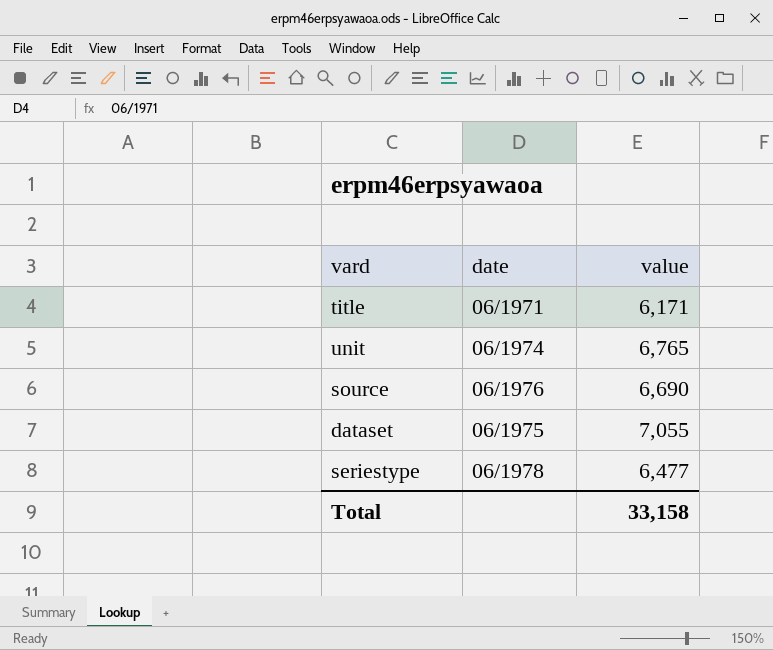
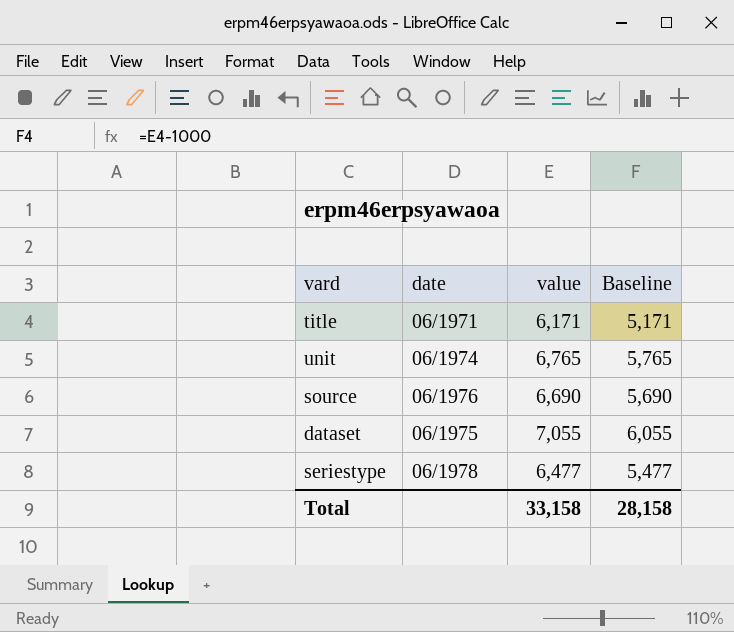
column Baseline | formula: none -> [value] - 1000

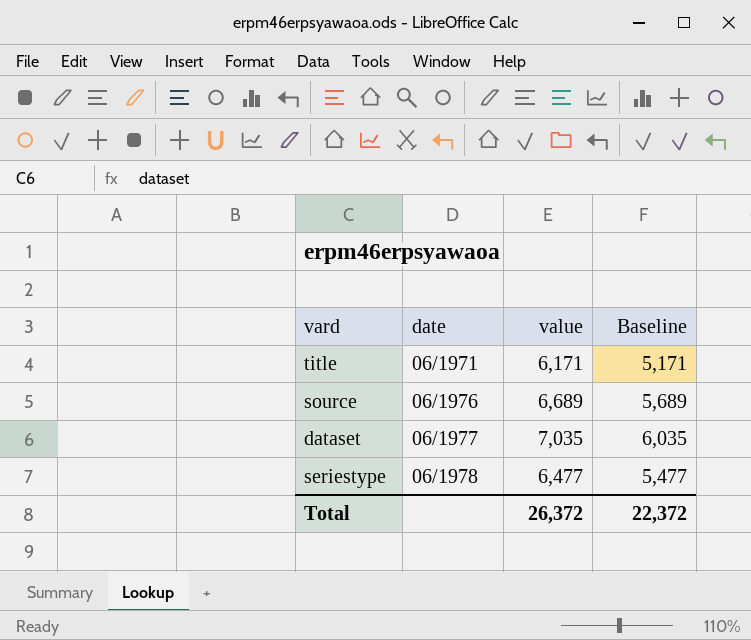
row unit: 06/1974 | 6,765 | 5,765 -> none
source | value: 6,690 -> 6,689
source | Baseline: 5,690 -> 5,689
dataset | date: 06/1975 -> 06/1977
dataset | value: 7,055 -> 7,035
dataset | Baseline: 6,055 -> 6,035
Total | value: 33,158 -> 26,372
Total | Baseline: 28,158 -> 22,372

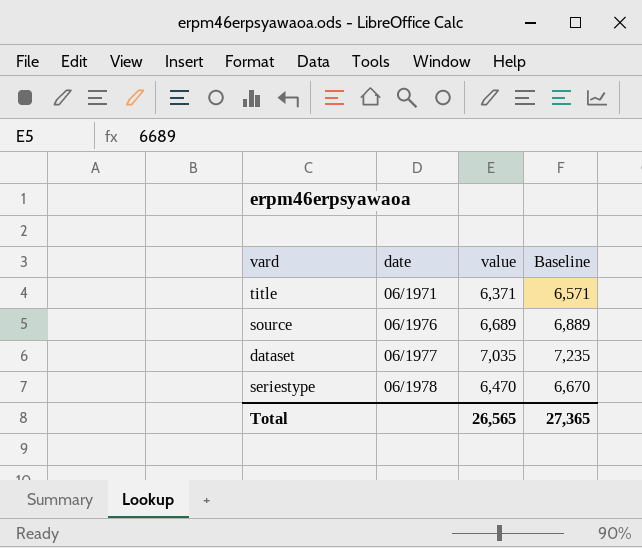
column Baseline | formula: [value] - 1000 -> [value] + 200
title | value: 6,171 -> 6,371
seriestype | value: 6,477 -> 6,470
Total | value: 26,372 -> 26,565
Total | Baseline: 22,372 -> 27,365

